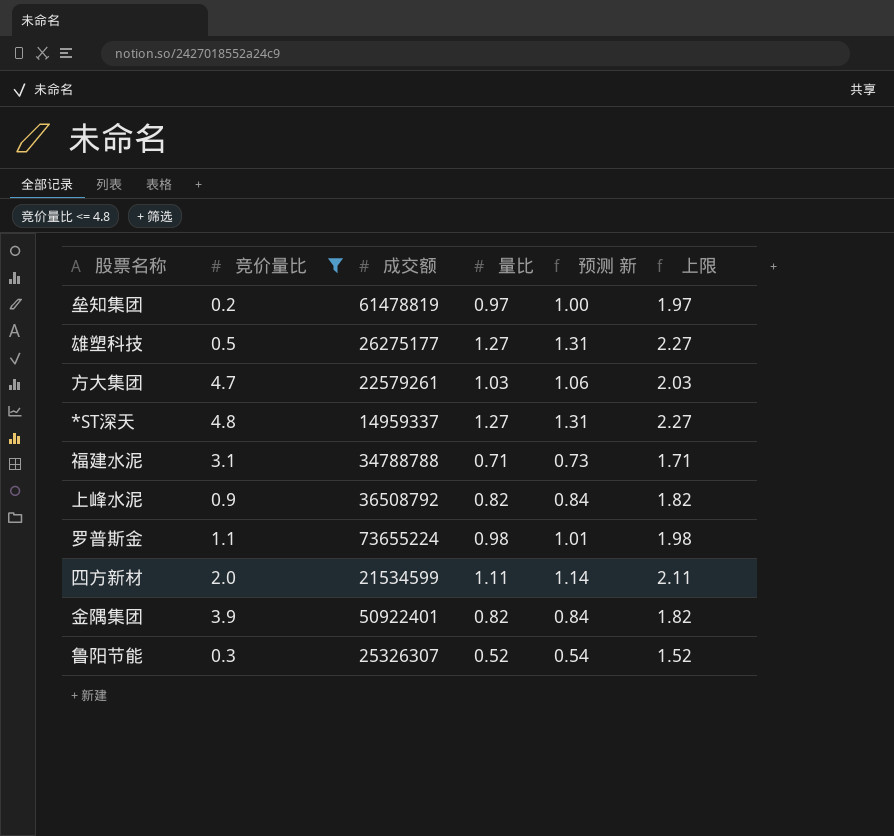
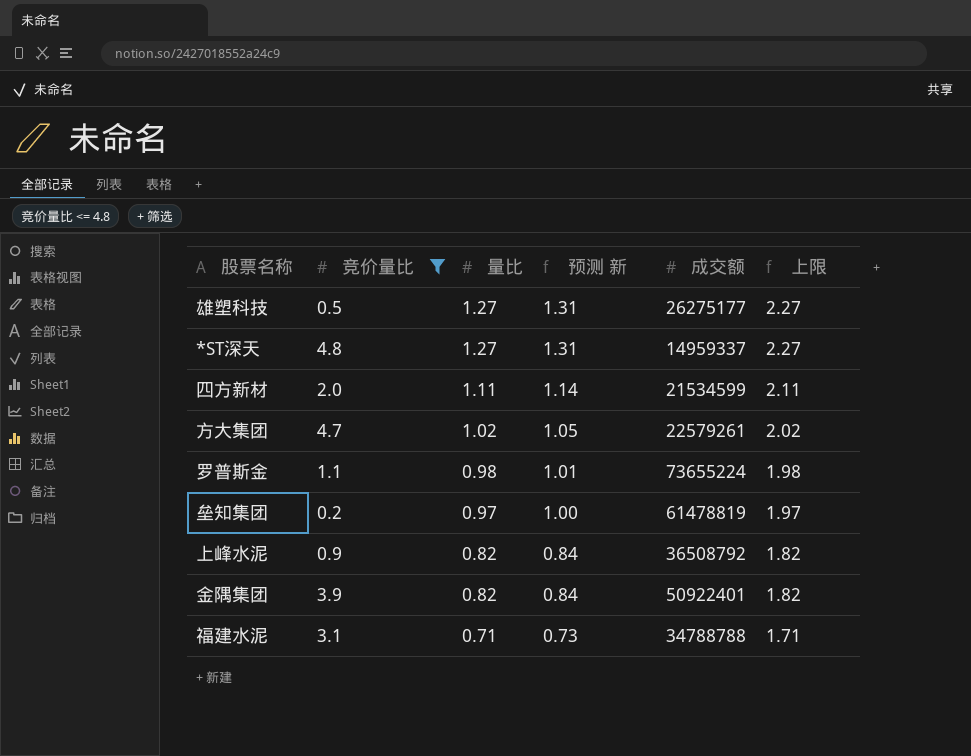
row order: none -> 量比 descending
column 成交额 | position: 3 -> 5
row 鲁阳节能: 0.3 | 25326307 | 0.52 | 0.54 | 1.52 -> none
方大集团 | 量比: 1.03 -> 1.02
方大集团 | 预测 新: 1.06 -> 1.05
方大集团 | 上限: 2.03 -> 2.02

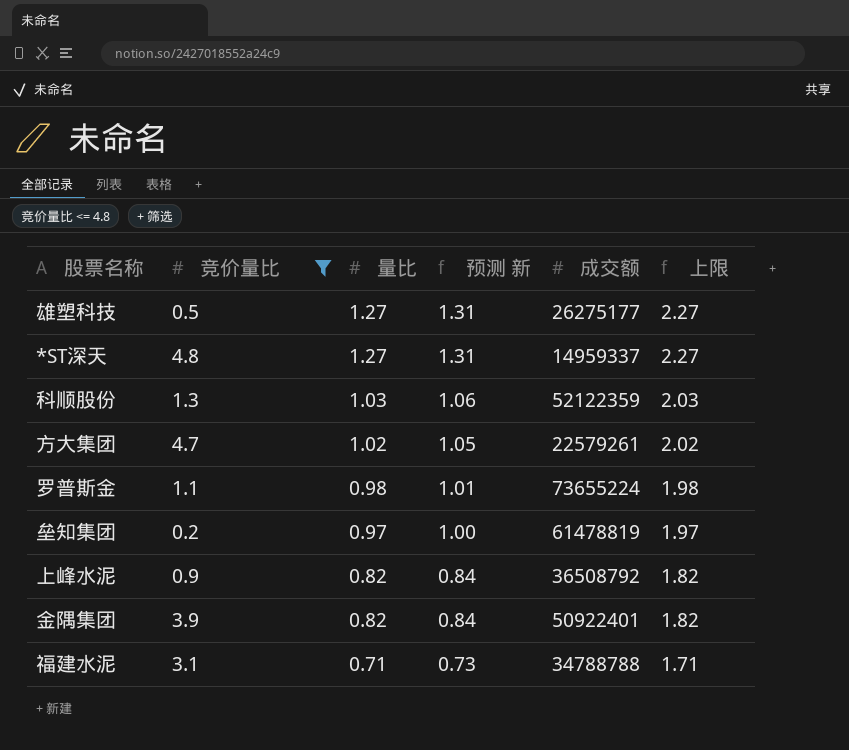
row 四方新材: 2.0 | 1.11 | 1.14 | 21534599 | 2.11 -> none
row 科顺股份: none -> 1.3 | 1.03 | 1.06 | 52122359 | 2.03

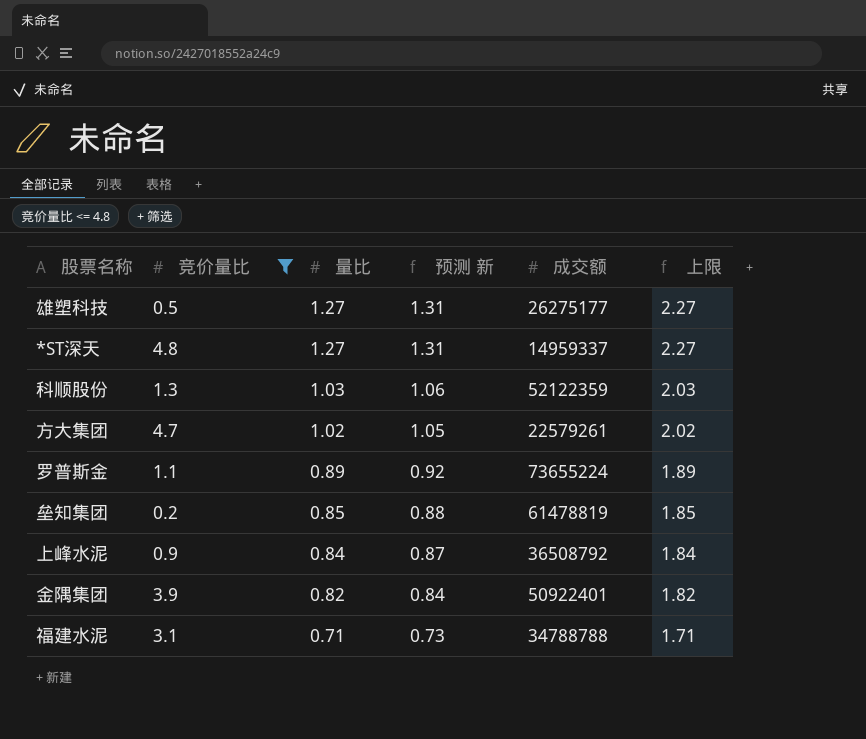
罗普斯金 | 量比: 0.98 -> 0.89
罗普斯金 | 预测 新: 1.01 -> 0.92
罗普斯金 | 上限: 1.98 -> 1.89
垒知集团 | 量比: 0.97 -> 0.85
垒知集团 | 预测 新: 1.00 -> 0.88
垒知集团 | 上限: 1.97 -> 1.85
上峰水泥 | 量比: 0.82 -> 0.84
上峰水泥 | 预测 新: 0.84 -> 0.87
上峰水泥 | 上限: 1.82 -> 1.84

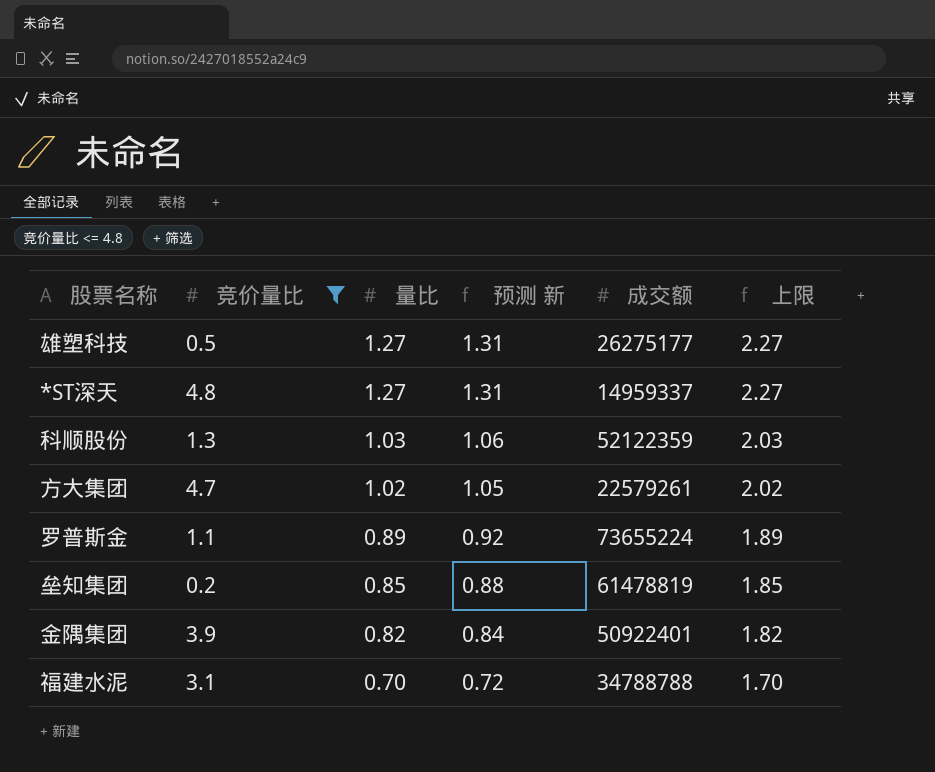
row 上峰水泥: 0.9 | 0.84 | 0.87 | 36508792 | 1.84 -> none
福建水泥 | 量比: 0.71 -> 0.70
福建水泥 | 预测 新: 0.73 -> 0.72
福建水泥 | 上限: 1.71 -> 1.70

